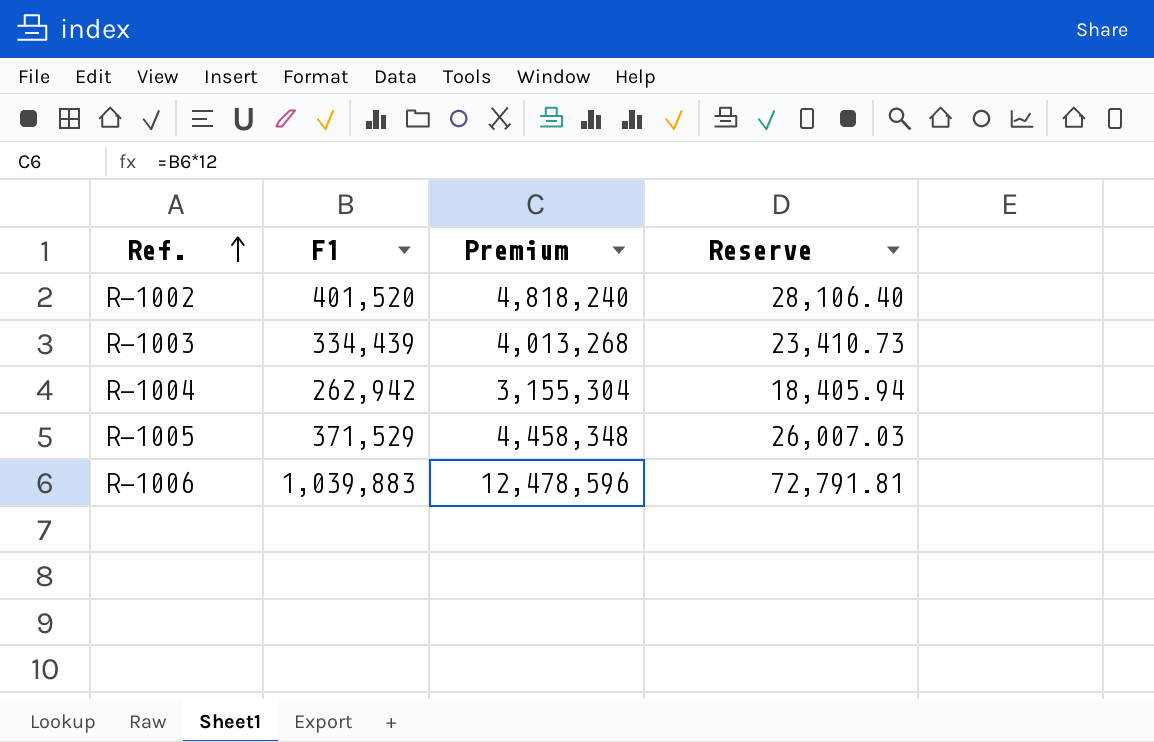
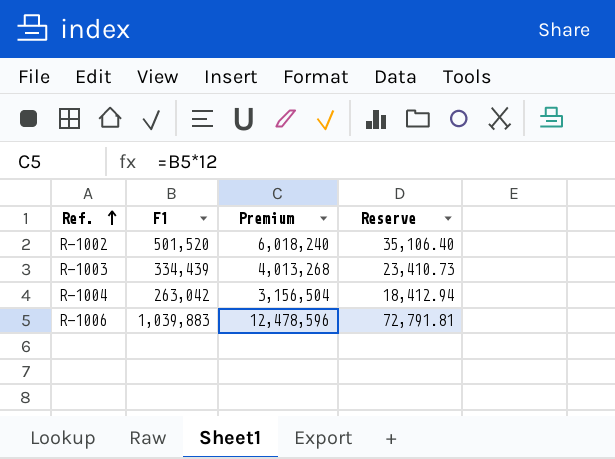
row R-1005: 371,529 | 4,458,348 | 26,007.03 -> none
R-1002 | F1: 401,520 -> 501,520
R-1002 | Premium: 4,818,240 -> 6,018,240
R-1002 | Reserve: 28,106.40 -> 35,106.40
R-1004 | F1: 262,942 -> 263,042
R-1004 | Premium: 3,155,304 -> 3,156,504
R-1004 | Reserve: 18,405.94 -> 18,412.94

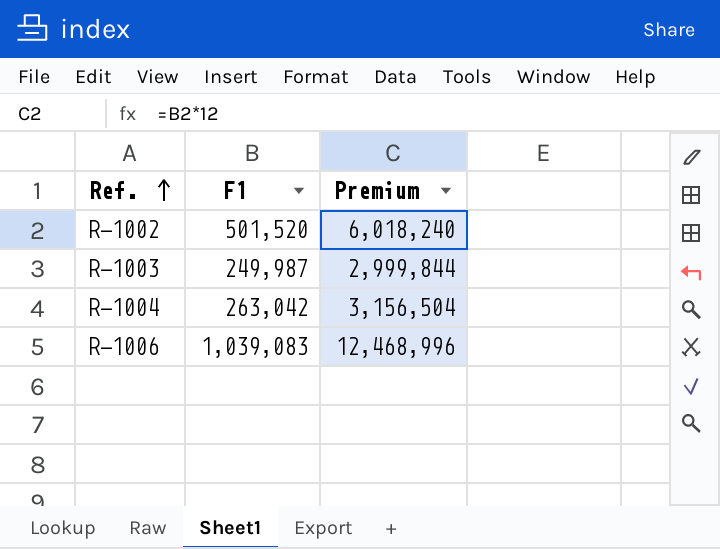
column Reserve | formula: [F1] * 0.07 -> none
R-1003 | F1: 334,439 -> 249,987
R-1003 | Premium: 4,013,268 -> 2,999,844
R-1006 | F1: 1,039,883 -> 1,039,083
R-1006 | Premium: 12,478,596 -> 12,468,996

